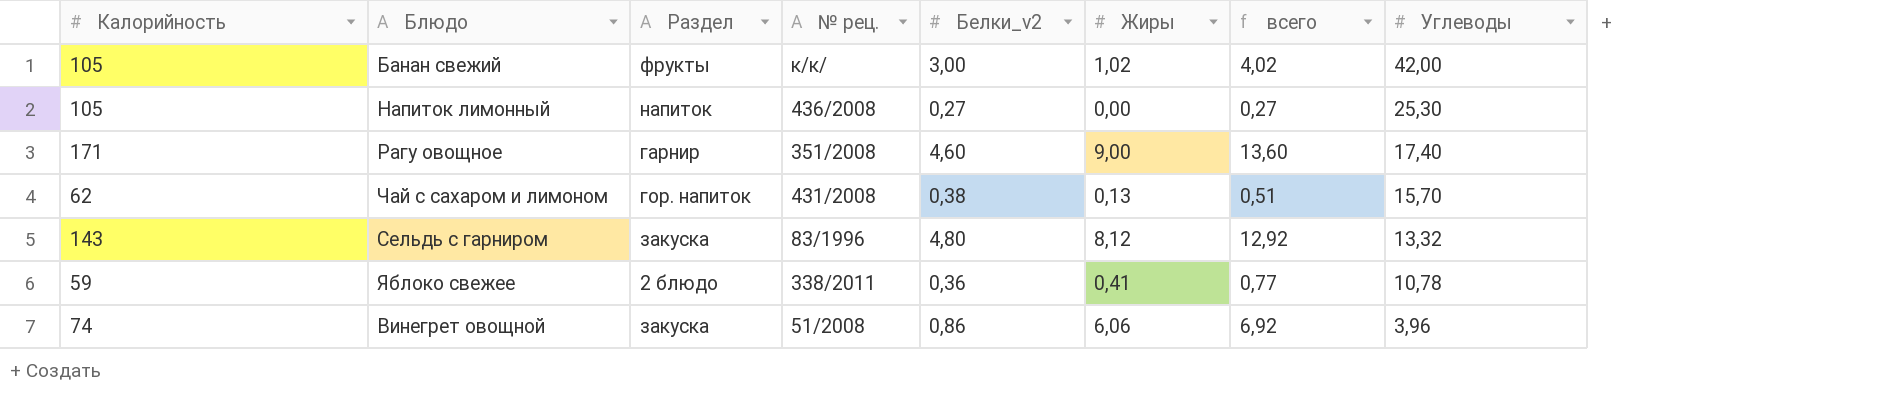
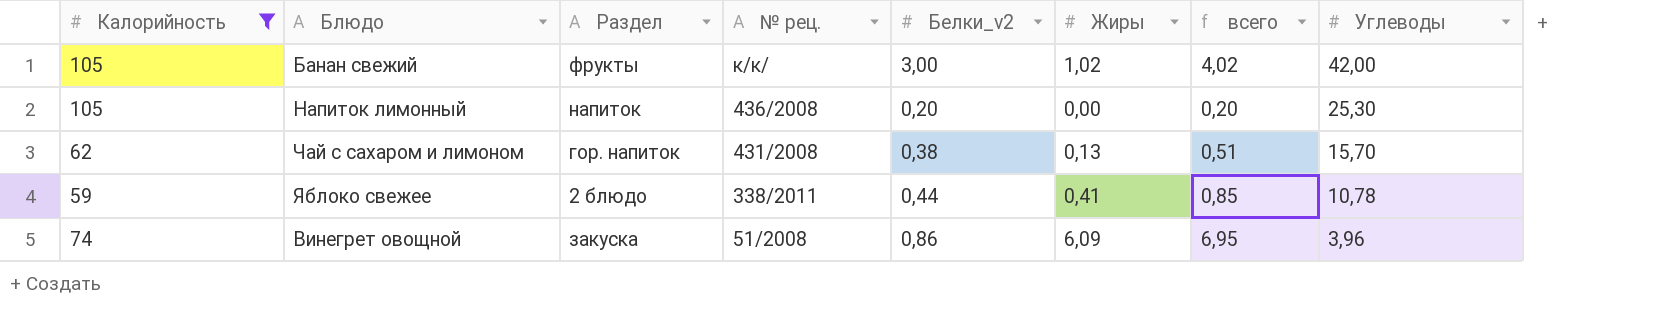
filter: none -> Калорийность <= 105
Напиток лимонный | Белки_v2: 0,27 -> 0,20
Напиток лимонный | всего: 0,27 -> 0,20
Яблоко свежее | Белки_v2: 0,36 -> 0,44
Яблоко свежее | всего: 0,77 -> 0,85
Винегрет овощной | Жиры: 6,06 -> 6,09
Винегрет овощной | всего: 6,92 -> 6,95

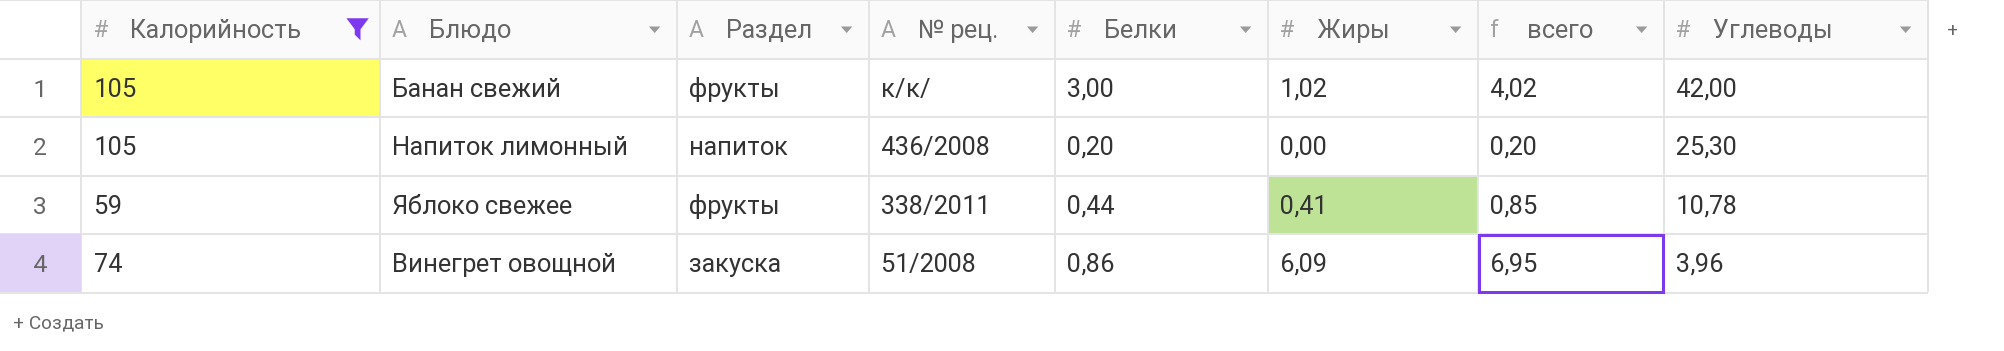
column name: Белки_v2 -> Белки
row Чай с сахаром и лимоном: 62 | гор. напиток | 431/2008 | 0,38 | 0,13 | 0,51 | 15,70 -> none
Яблоко свежее | Раздел: 2 блюдо -> фрукты

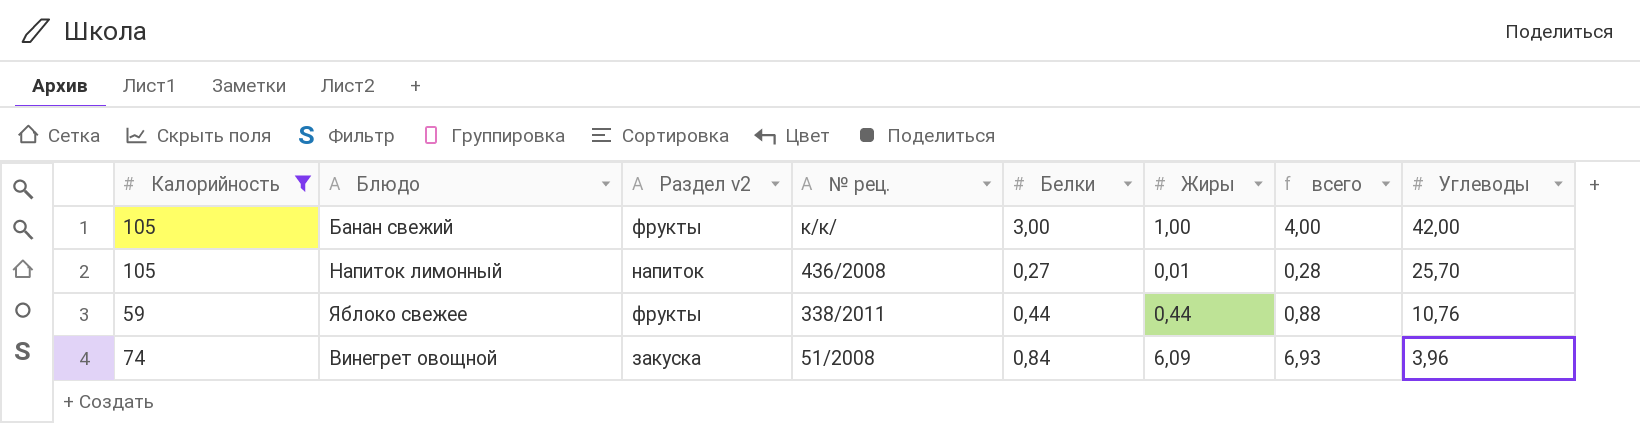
column name: Раздел -> Раздел v2
Банан свежий | Жиры: 1,02 -> 1,00
Банан свежий | всего: 4,02 -> 4,00
Напиток лимонный | Белки: 0,20 -> 0,27
Напиток лимонный | Жиры: 0,00 -> 0,01
Напиток лимонный | всего: 0,20 -> 0,28
Напиток лимонный | Углеводы: 25,30 -> 25,70
Яблоко свежее | Жиры: 0,41 -> 0,44
Яблоко свежее | всего: 0,85 -> 0,88
Яблоко свежее | Углеводы: 10,78 -> 10,76
Винегрет овощной | Белки: 0,86 -> 0,84
Винегрет овощной | всего: 6,95 -> 6,93

